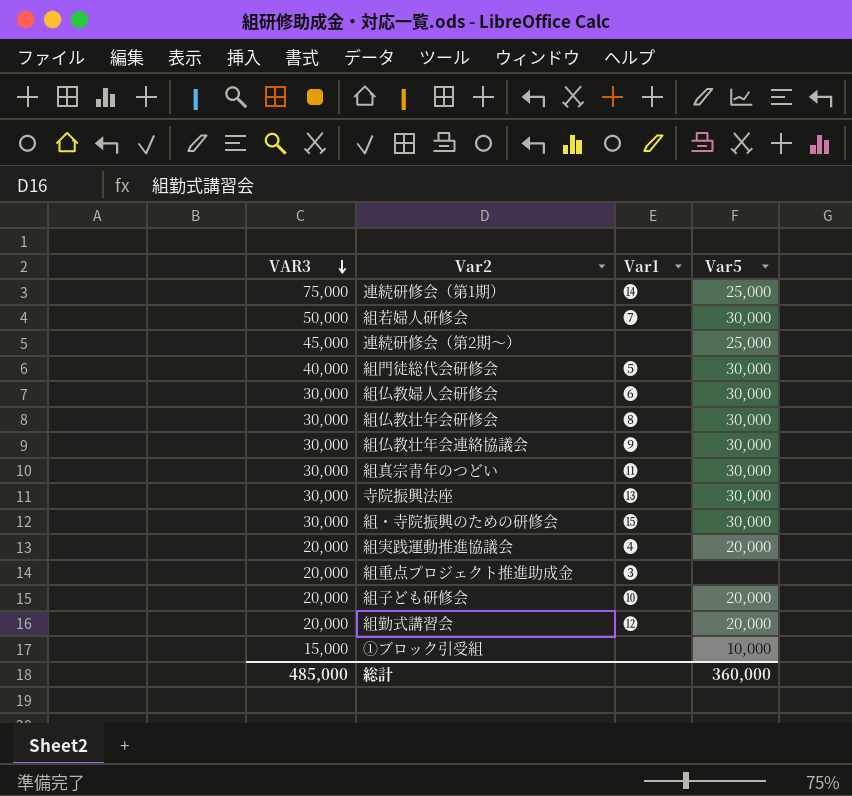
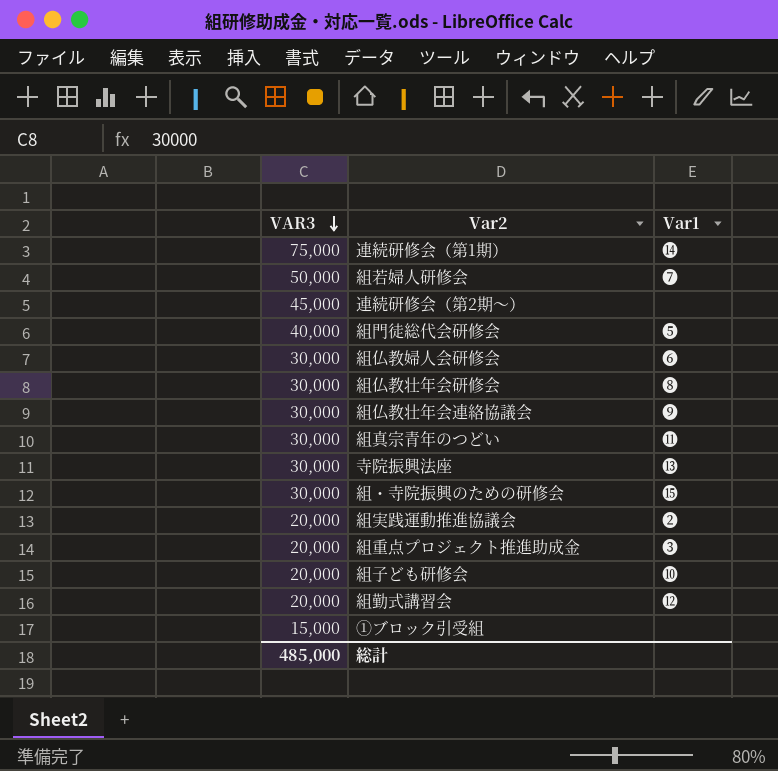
column Var5 | position: 4 -> none
組実践運動推進協議会 | Var1: ❹ -> ❷

